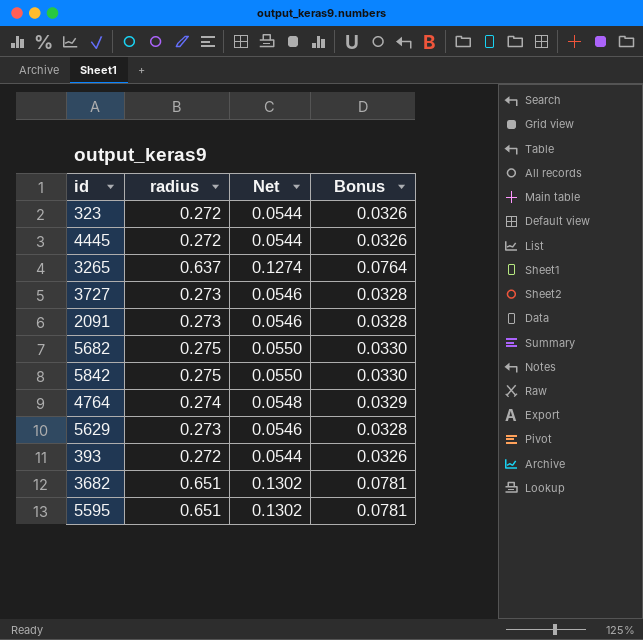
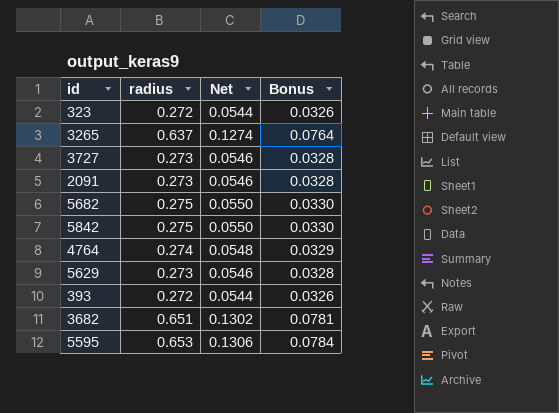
row 4445: 0.272 | 0.0544 | 0.0326 -> none
5595 | radius: 0.651 -> 0.653
5595 | Net: 0.1302 -> 0.1306
5595 | Bonus: 0.0781 -> 0.0784

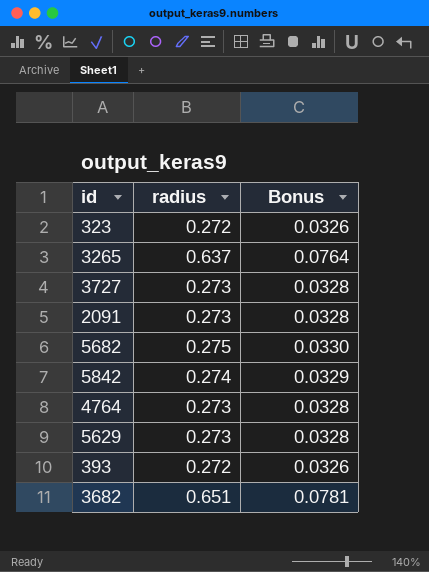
column Net | formula: [radius] * 0.2 -> none
row 5595: 0.653 | 0.1306 | 0.0784 -> none
5842 | radius: 0.275 -> 0.274
5842 | Bonus: 0.0330 -> 0.0329
4764 | radius: 0.274 -> 0.273
4764 | Bonus: 0.0329 -> 0.0328

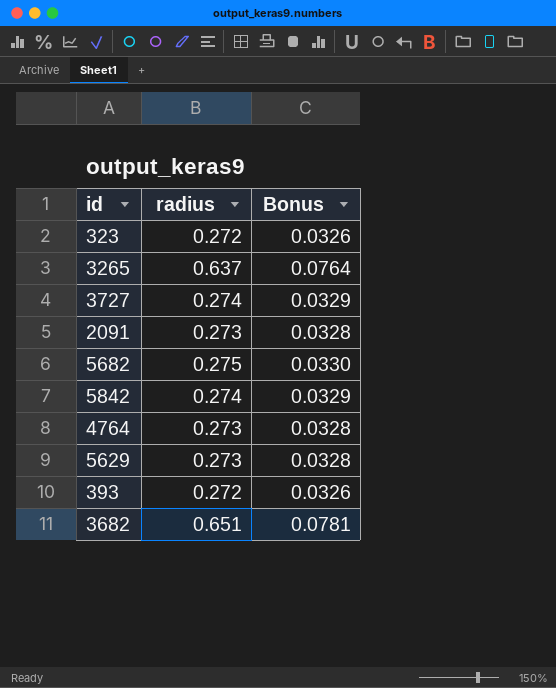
3727 | radius: 0.273 -> 0.274
3727 | Bonus: 0.0328 -> 0.0329

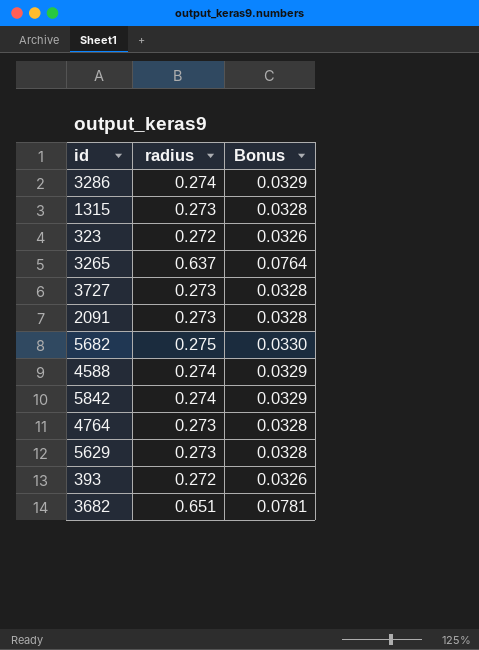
row 3286: none -> 0.274 | 0.0329
row 1315: none -> 0.273 | 0.0328
3727 | radius: 0.274 -> 0.273
3727 | Bonus: 0.0329 -> 0.0328
row 4588: none -> 0.274 | 0.0329

